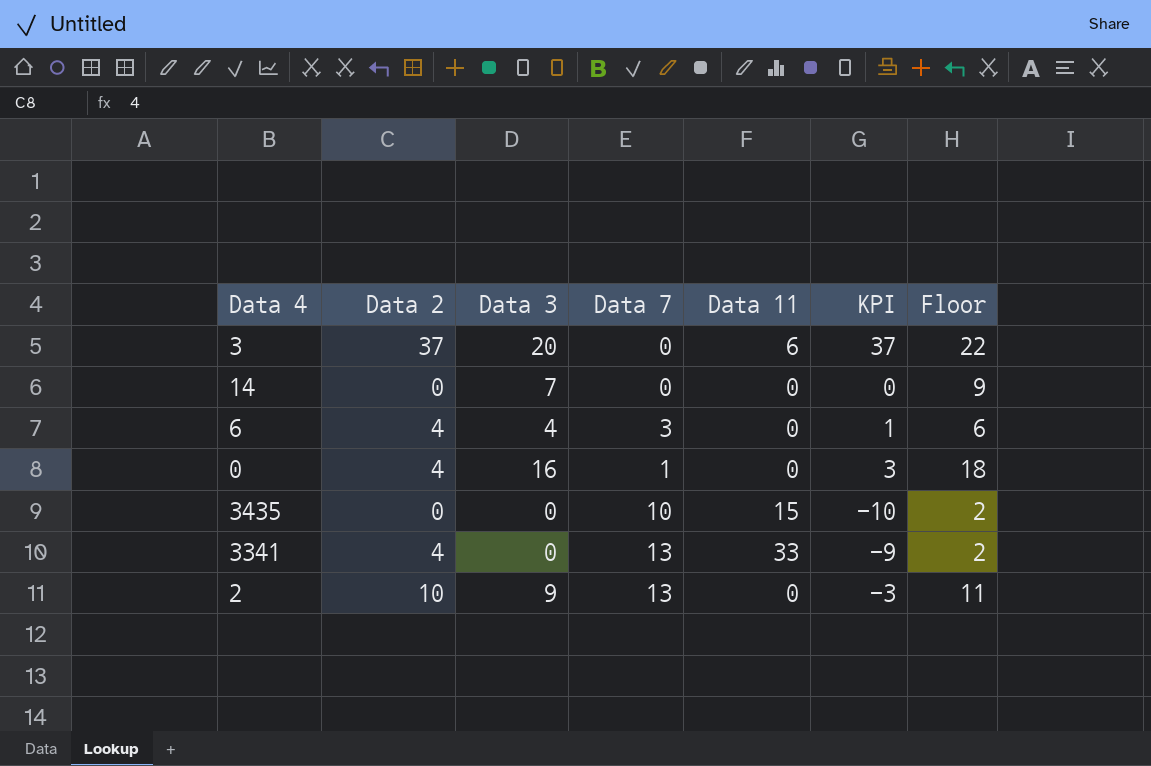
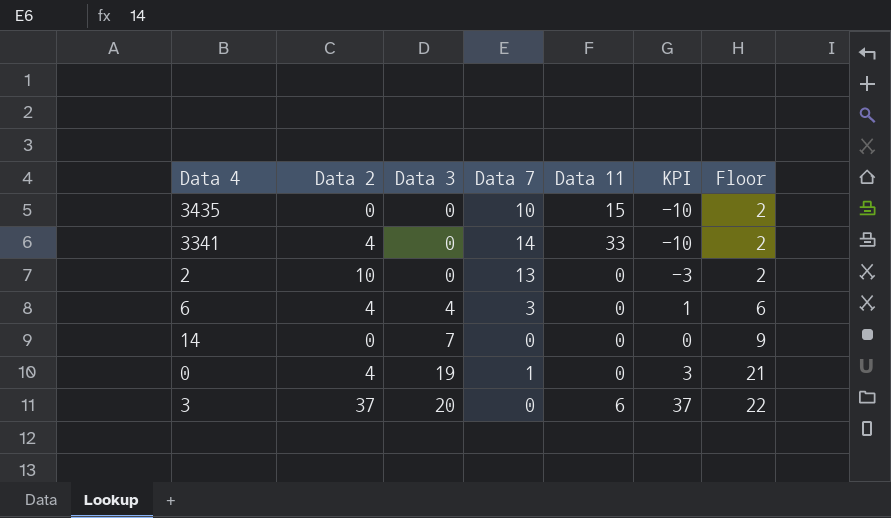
row order: none -> Data 3 ascending
3341 | Data 7: 13 -> 14
3341 | KPI: -9 -> -10
2 | Data 3: 9 -> 0
2 | Floor: 11 -> 2
0 | Data 3: 16 -> 19
0 | Floor: 18 -> 21

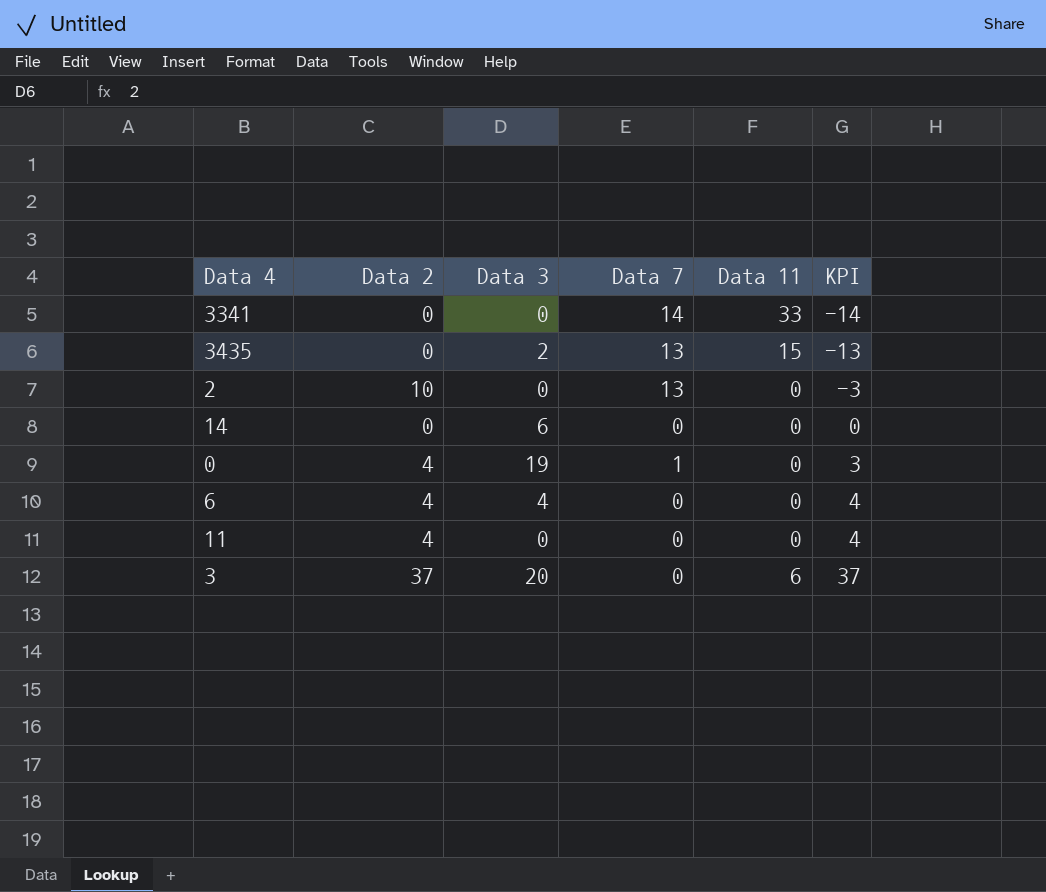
row order: Data 3 ascending -> KPI ascending
column Floor | formula: [Data 3] + 2 -> none
3341 | Data 2: 4 -> 0
3341 | KPI: -10 -> -14
3435 | Data 3: 0 -> 2
3435 | Data 7: 10 -> 13
3435 | KPI: -10 -> -13
14 | Data 3: 7 -> 6
6 | Data 7: 3 -> 0
6 | KPI: 1 -> 4
row 11: none -> 4 | 0 | 0 | 0 | 4

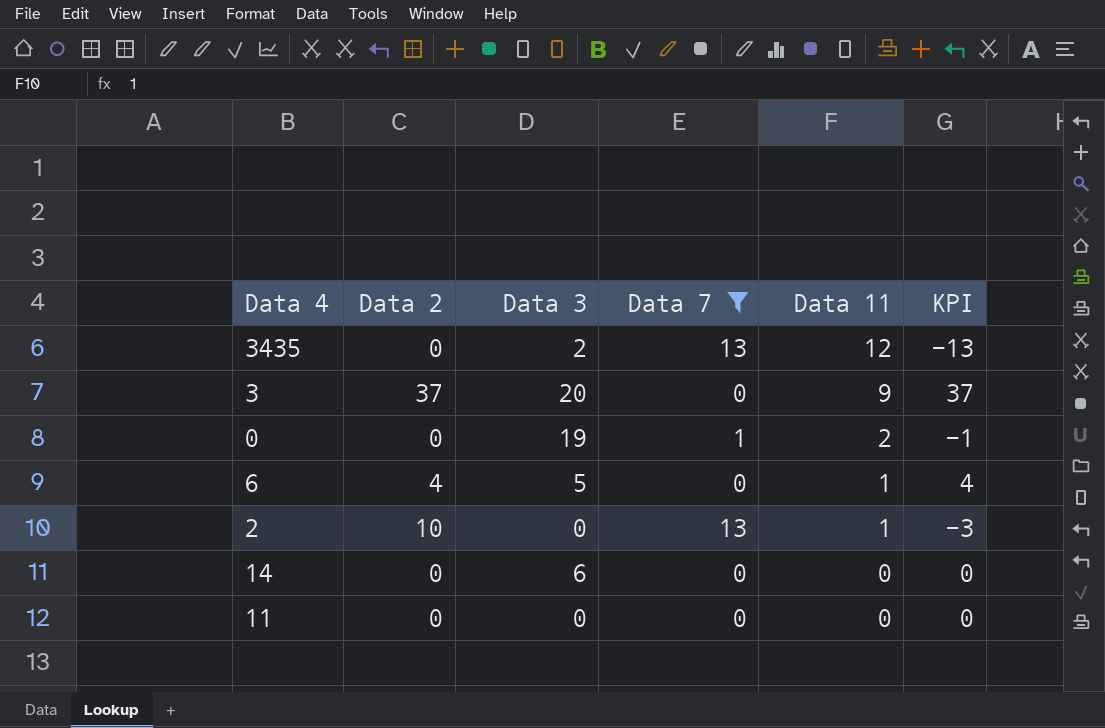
filter: none -> Data 7 != 14
row order: KPI ascending -> Data 11 descending
3435 | Data 11: 15 -> 12
3 | Data 11: 6 -> 9
0 | Data 2: 4 -> 0
0 | Data 11: 0 -> 2
0 | KPI: 3 -> -1
6 | Data 3: 4 -> 5
6 | Data 11: 0 -> 1
2 | Data 11: 0 -> 1
11 | Data 2: 4 -> 0
11 | KPI: 4 -> 0

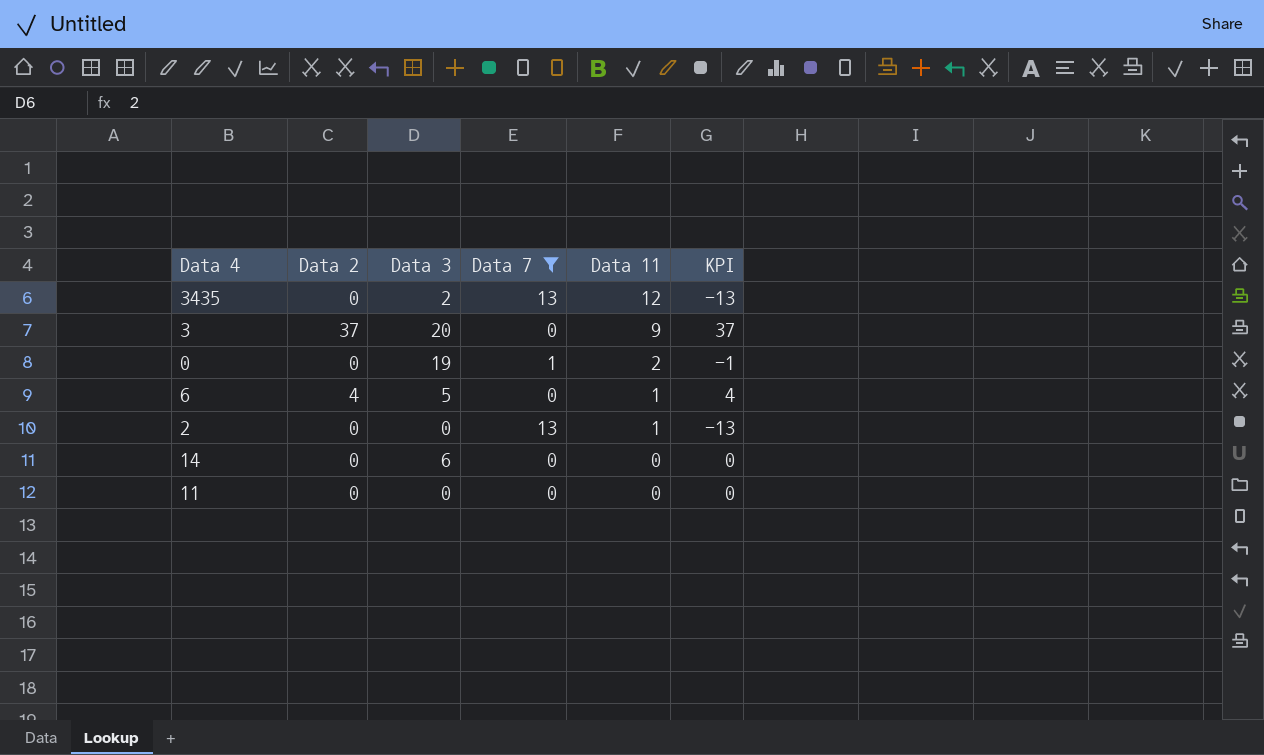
2 | Data 2: 10 -> 0
2 | KPI: -3 -> -13

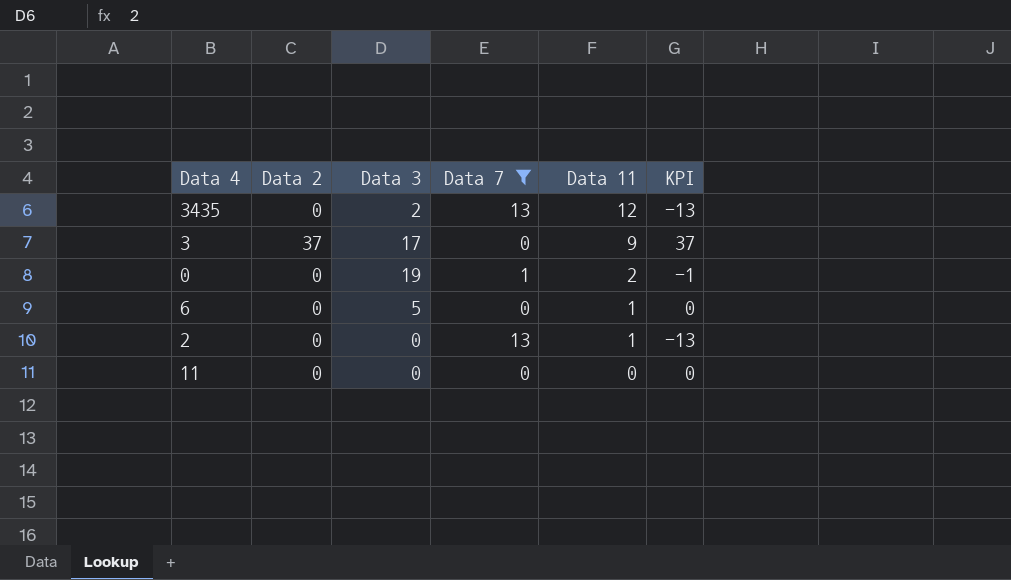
row 14: 0 | 6 | 0 | 0 | 0 -> none
3 | Data 3: 20 -> 17
6 | Data 2: 4 -> 0
6 | KPI: 4 -> 0

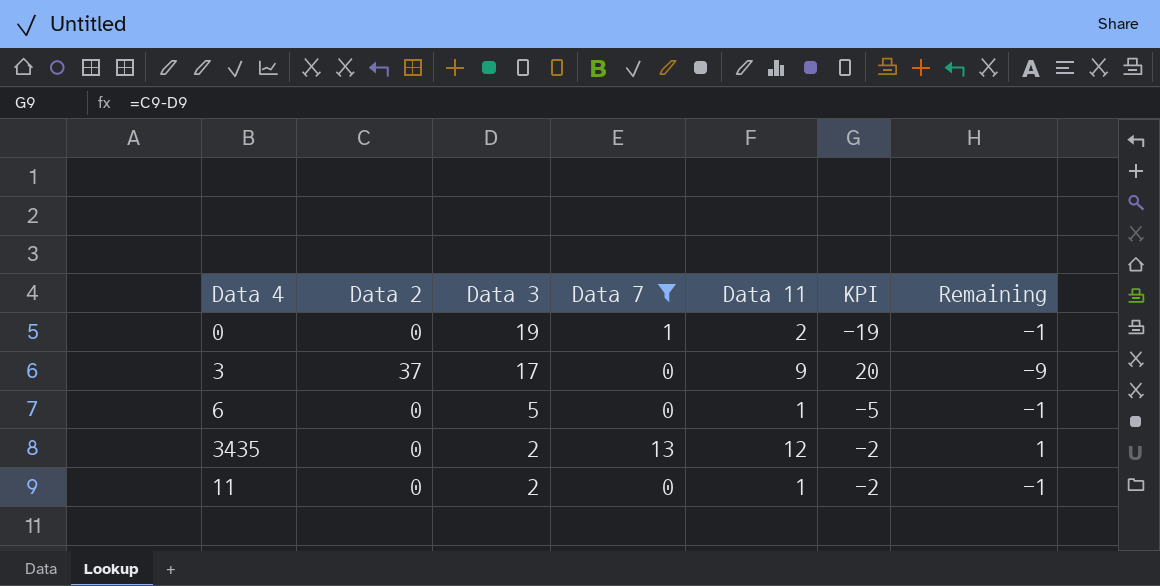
row order: Data 11 descending -> Data 3 descending
column KPI | formula: [Data 2] - [Data 7] -> [Data 2] - [Data 3]
column Remaining | formula: none -> [Data 7] - [Data 11]
row 2: 0 | 0 | 13 | 1 | -13 -> none
11 | Data 3: 0 -> 2
11 | Data 11: 0 -> 1

